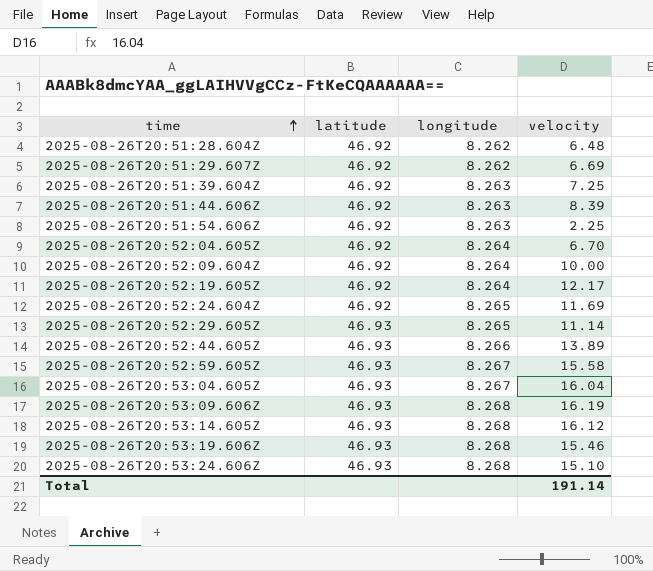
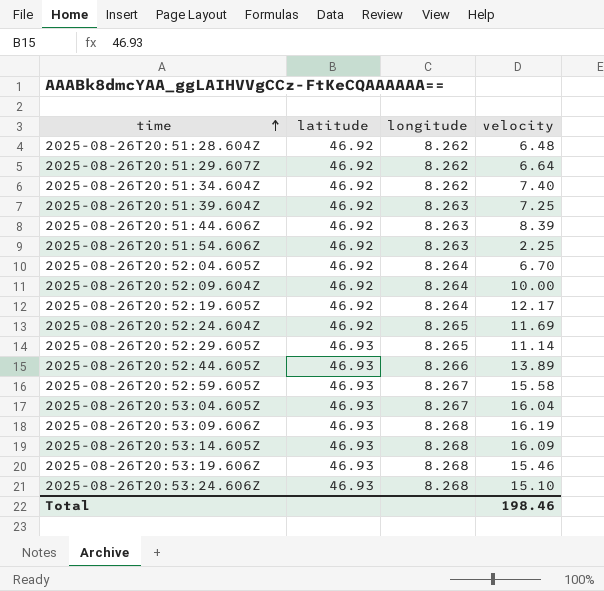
2025-08-26T20:51:29.607Z | velocity: 6.69 -> 6.64
row 2025-08-26T20:51:34.604Z: none -> 46.92 | 8.262 | 7.40
2025-08-26T20:53:14.605Z | velocity: 16.12 -> 16.09
Total | velocity: 191.14 -> 198.46

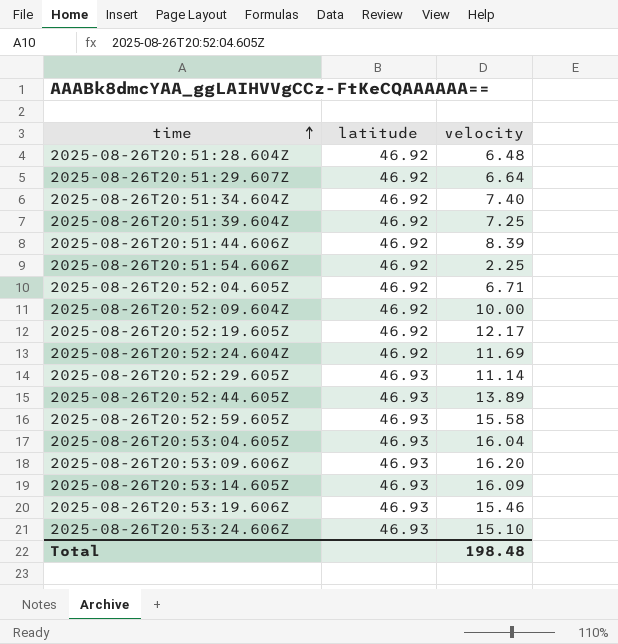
column longitude | position: 3 -> none
2025-08-26T20:52:04.605Z | velocity: 6.70 -> 6.71
2025-08-26T20:53:09.606Z | velocity: 16.19 -> 16.20
Total | velocity: 198.46 -> 198.48

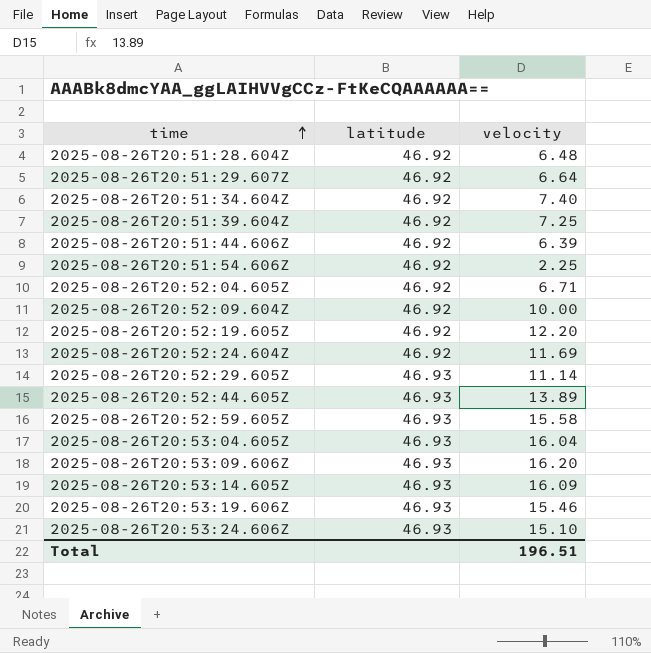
2025-08-26T20:51:44.606Z | velocity: 8.39 -> 6.39
2025-08-26T20:52:19.605Z | velocity: 12.17 -> 12.20
Total | velocity: 198.48 -> 196.51

